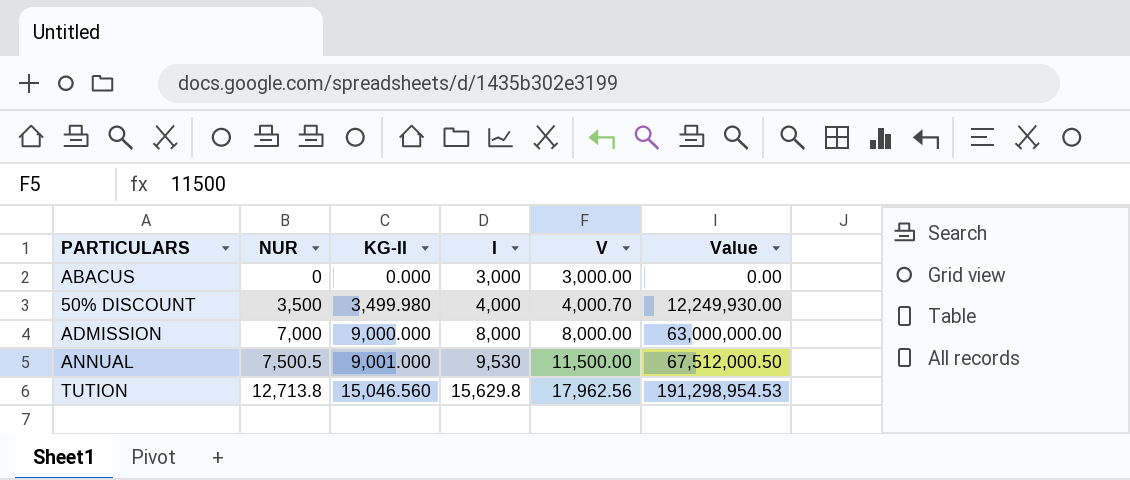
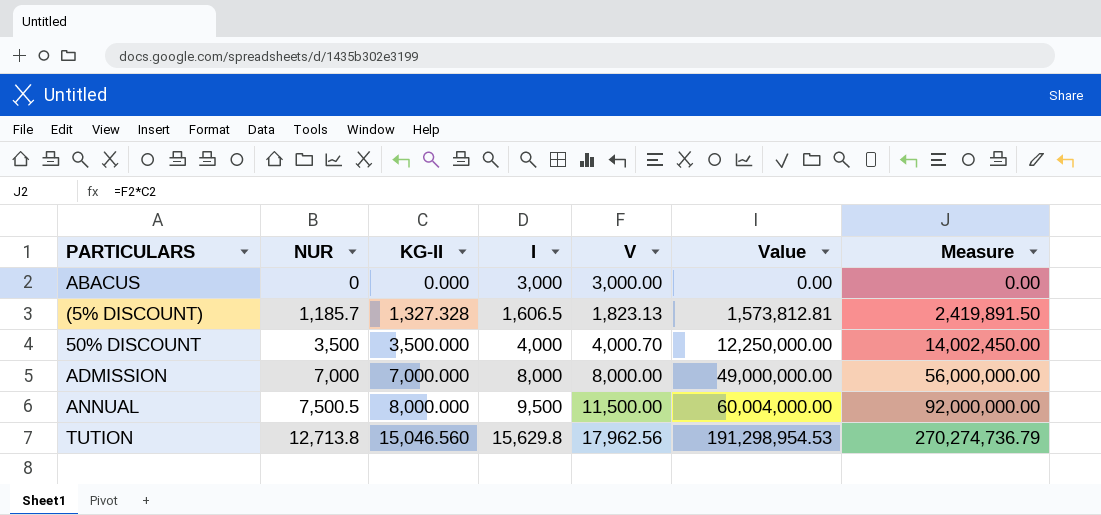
column Measure | formula: none -> [KG-II] * [V]
row (5% DISCOUNT): none -> 1,185.7 | 1,327.328 | 1,606.5 | 1,823.13 | 1,573,812.81 | 2,419,891.50
50% DISCOUNT | KG-II: 3,499.980 -> 3,500.000
50% DISCOUNT | Value: 12,249,930.00 -> 12,250,000.00
ADMISSION | KG-II: 9,000.000 -> 7,000.000
ADMISSION | Value: 63,000,000.00 -> 49,000,000.00
ANNUAL | KG-II: 9,001.000 -> 8,000.000
ANNUAL | I: 9,530 -> 9,500
ANNUAL | Value: 67,512,000.50 -> 60,004,000.00

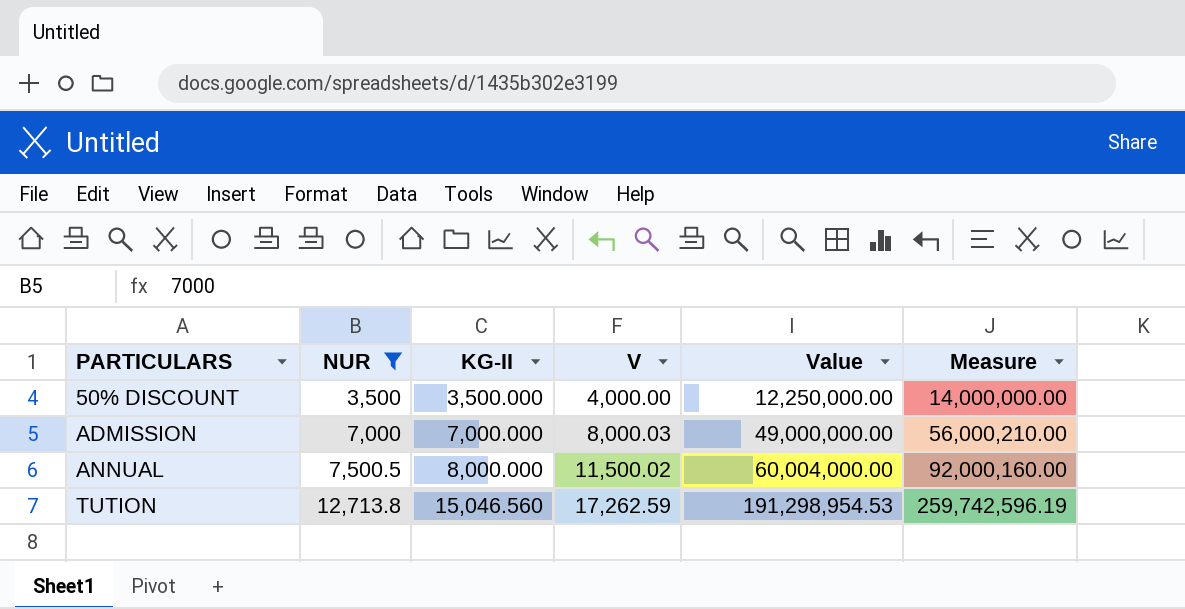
filter: none -> NUR >= 3,500
column I | position: 4 -> none
50% DISCOUNT | V: 4,000.70 -> 4,000.00
50% DISCOUNT | Measure: 14,002,450.00 -> 14,000,000.00
ADMISSION | V: 8,000.00 -> 8,000.03
ADMISSION | Measure: 56,000,000.00 -> 56,000,210.00
ANNUAL | V: 11,500.00 -> 11,500.02
ANNUAL | Measure: 92,000,000.00 -> 92,000,160.00
TUTION | V: 17,962.56 -> 17,262.59
TUTION | Measure: 270,274,736.79 -> 259,742,596.19

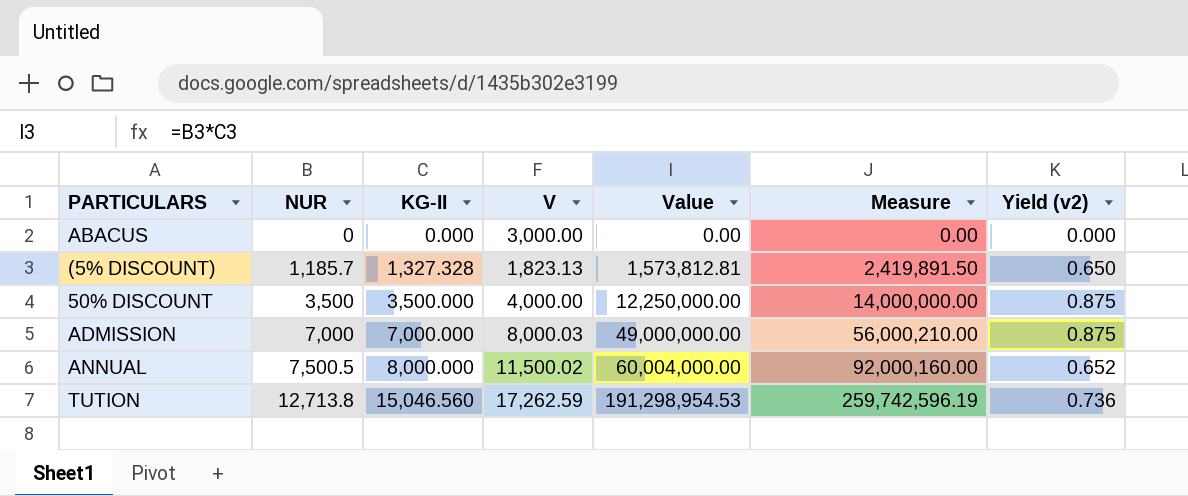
filter: NUR >= 3,500 -> none
column Yield (v2) | formula: none -> [NUR] / [V]

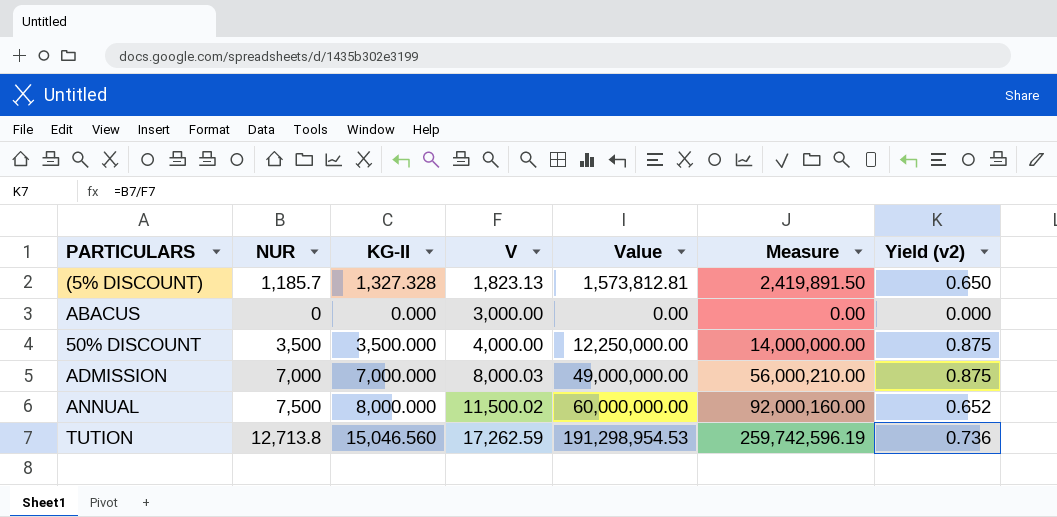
row order: NUR ascending -> V ascending
ANNUAL | NUR: 7,500.5 -> 7,500
ANNUAL | Value: 60,004,000.00 -> 60,000,000.00

